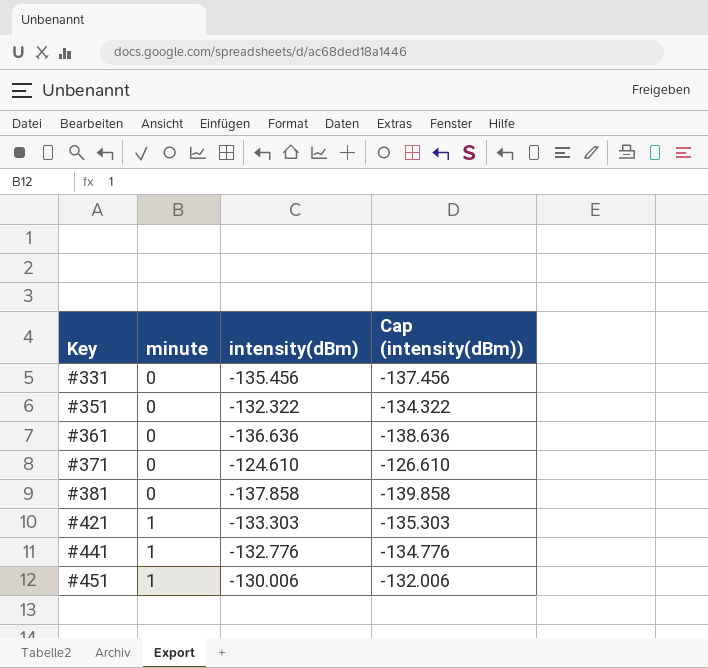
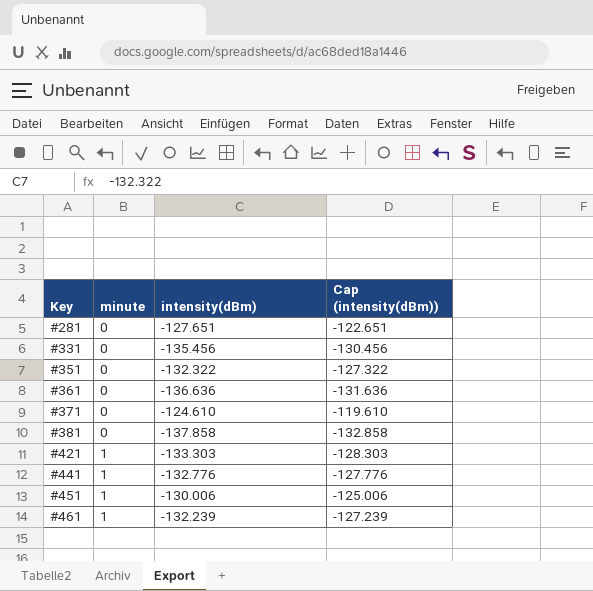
column Cap (intensity(dBm)) | formula: [intensity(dBm)] - 2 -> [intensity(dBm)] + 5
row #281: none -> 0 | -127.651 | -122.651
row #461: none -> 1 | -132.239 | -127.239

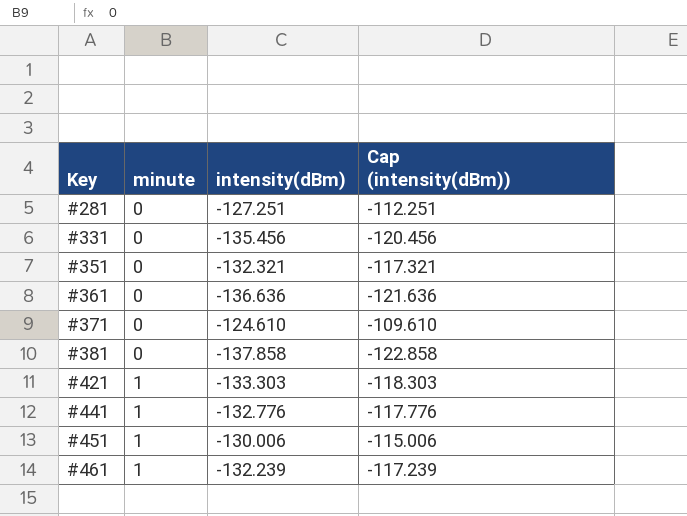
column Cap (intensity(dBm)) | formula: [intensity(dBm)] + 5 -> [intensity(dBm)] + 15
#281 | intensity(dBm): -127.651 -> -127.251
#351 | intensity(dBm): -132.322 -> -132.321

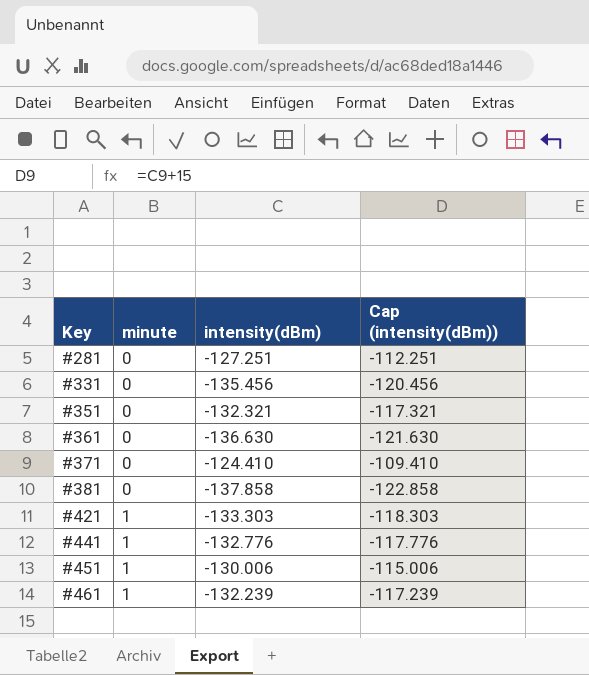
#361 | intensity(dBm): -136.636 -> -136.630
#361 | Cap (intensity(dBm)): -121.636 -> -121.630
#371 | intensity(dBm): -124.610 -> -124.410
#371 | Cap (intensity(dBm)): -109.610 -> -109.410

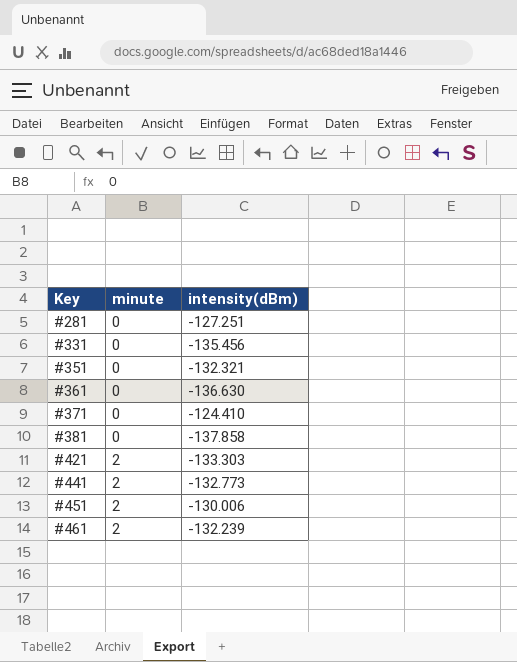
column Cap (intensity(dBm)) | formula: [intensity(dBm)] + 15 -> none
#421 | minute: 1 -> 2
#441 | minute: 1 -> 2
#441 | intensity(dBm): -132.776 -> -132.773
#451 | minute: 1 -> 2
#461 | minute: 1 -> 2

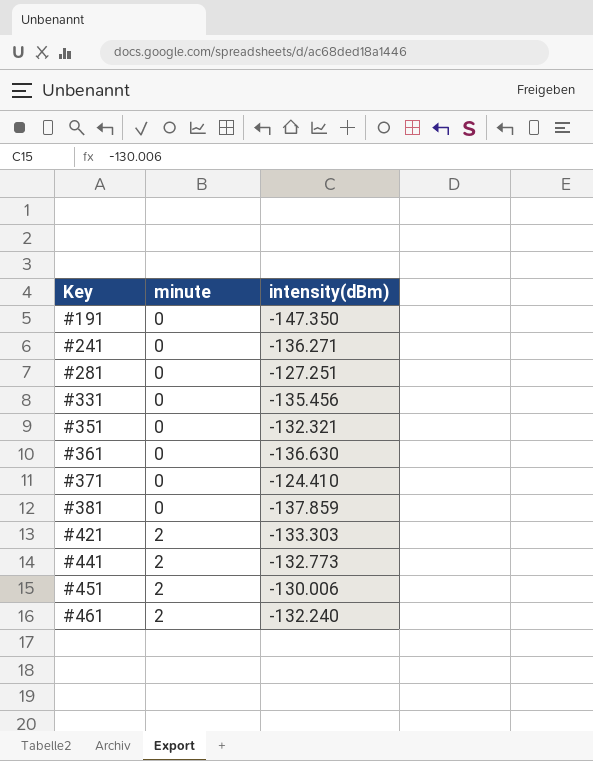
row #191: none -> 0 | -147.350
row #241: none -> 0 | -136.271
#381 | intensity(dBm): -137.858 -> -137.859
#461 | intensity(dBm): -132.239 -> -132.240

